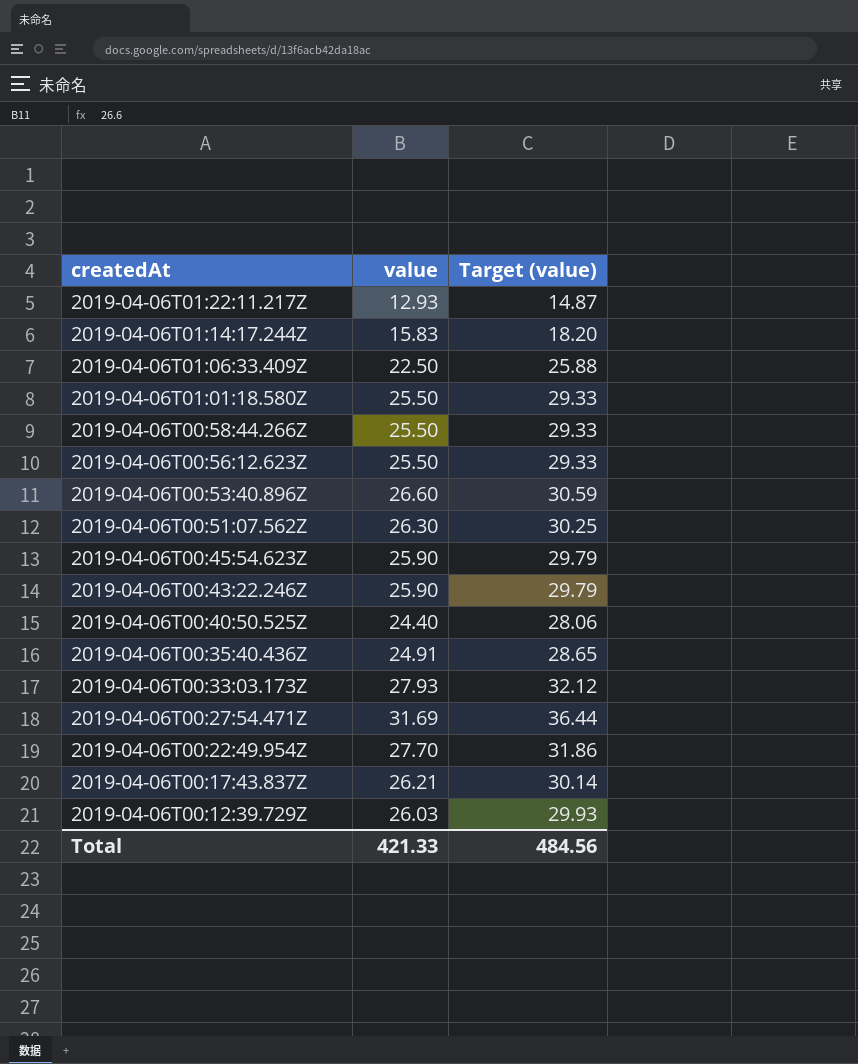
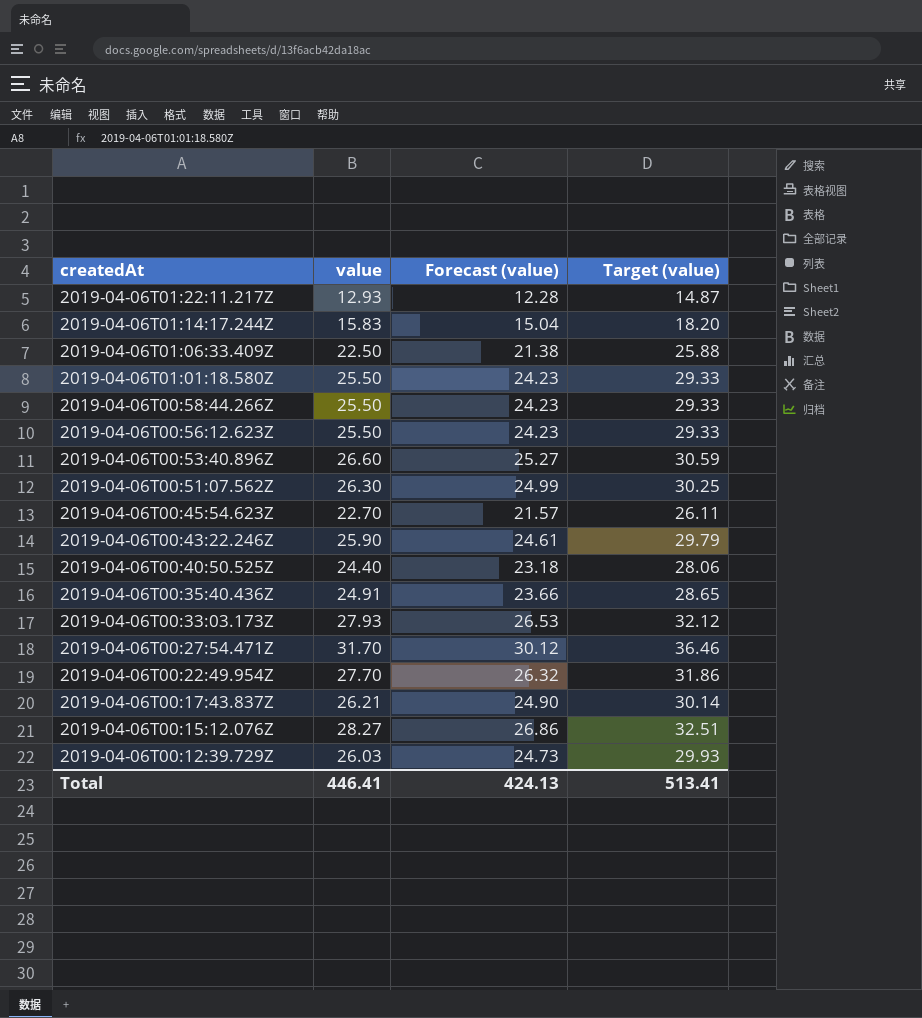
column Forecast (value) | formula: none -> [value] * 0.95
2019-04-06T00:45:54.623Z | value: 25.90 -> 22.70
2019-04-06T00:45:54.623Z | Target (value): 29.79 -> 26.11
2019-04-06T00:27:54.471Z | value: 31.69 -> 31.70
2019-04-06T00:27:54.471Z | Target (value): 36.44 -> 36.46
row 2019-04-06T00:15:12.076Z: none -> 28.27 | 26.86 | 32.51
Total | value: 421.33 -> 446.41
Total | Target (value): 484.56 -> 513.41

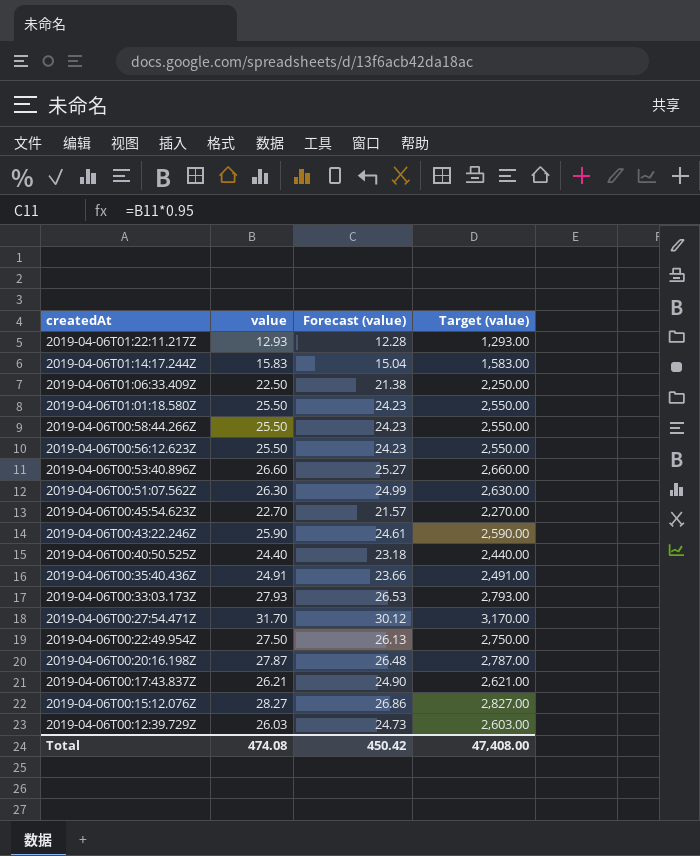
column Target (value) | formula: [value] * 1.15 -> [value] * 100
2019-04-06T00:22:49.954Z | value: 27.70 -> 27.50
2019-04-06T00:22:49.954Z | Forecast (value): 26.32 -> 26.13
row 2019-04-06T00:20:16.198Z: none -> 27.87 | 26.48 | 2,787.00
Total | value: 446.41 -> 474.08
Total | Forecast (value): 424.13 -> 450.42
Total | Target (value): 513.41 -> 47,408.00

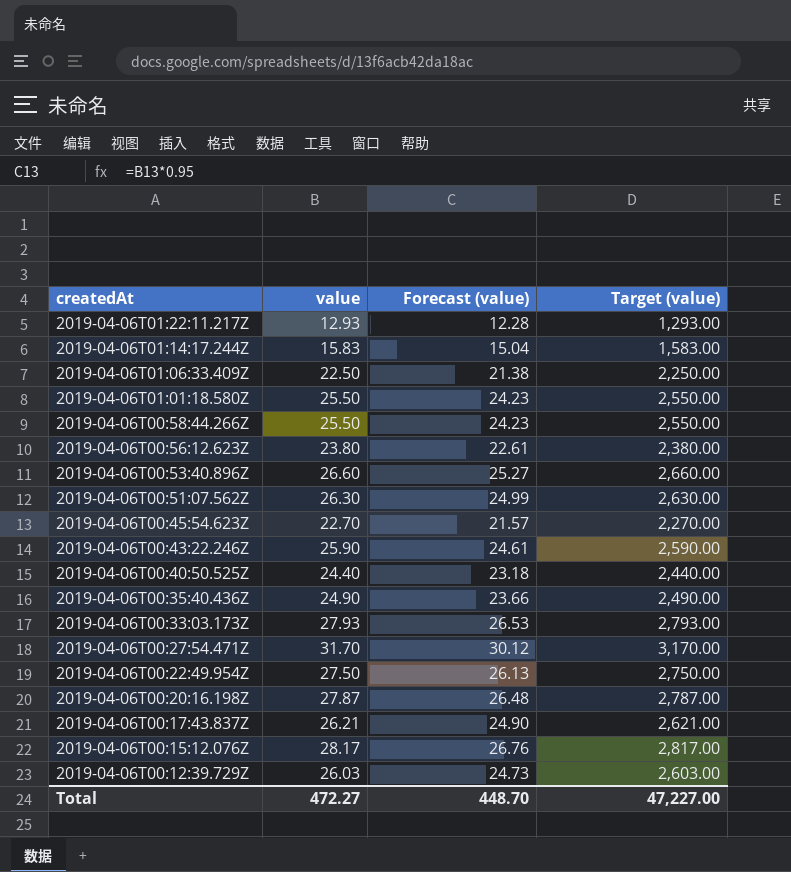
2019-04-06T00:56:12.623Z | value: 25.50 -> 23.80
2019-04-06T00:56:12.623Z | Forecast (value): 24.23 -> 22.61
2019-04-06T00:56:12.623Z | Target (value): 2,550.00 -> 2,380.00
2019-04-06T00:35:40.436Z | value: 24.91 -> 24.90
2019-04-06T00:35:40.436Z | Target (value): 2,491.00 -> 2,490.00
2019-04-06T00:15:12.076Z | value: 28.27 -> 28.17
2019-04-06T00:15:12.076Z | Forecast (value): 26.86 -> 26.76
2019-04-06T00:15:12.076Z | Target (value): 2,827.00 -> 2,817.00
Total | value: 474.08 -> 472.27
Total | Forecast (value): 450.42 -> 448.70
Total | Target (value): 47,408.00 -> 47,227.00

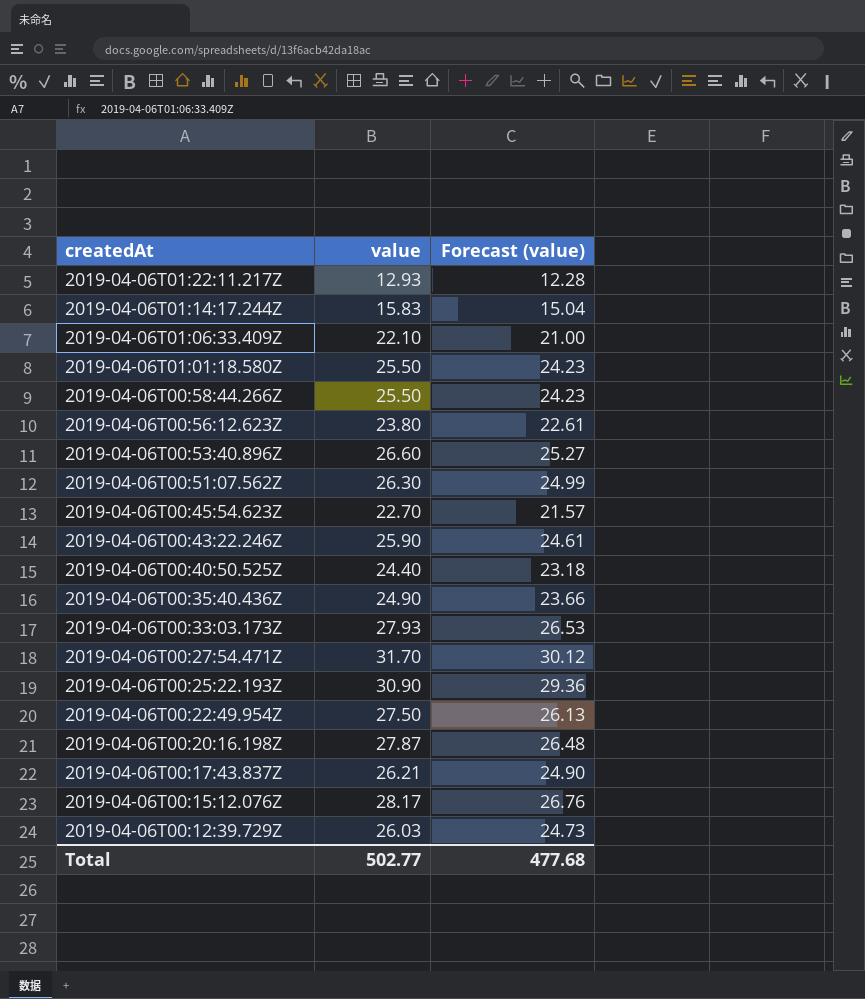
column Target (value) | formula: [value] * 100 -> none
2019-04-06T01:06:33.409Z | value: 22.50 -> 22.10
2019-04-06T01:06:33.409Z | Forecast (value): 21.38 -> 21.00
row 2019-04-06T00:25:22.193Z: none -> 30.90 | 29.36
Total | value: 472.27 -> 502.77
Total | Forecast (value): 448.70 -> 477.68

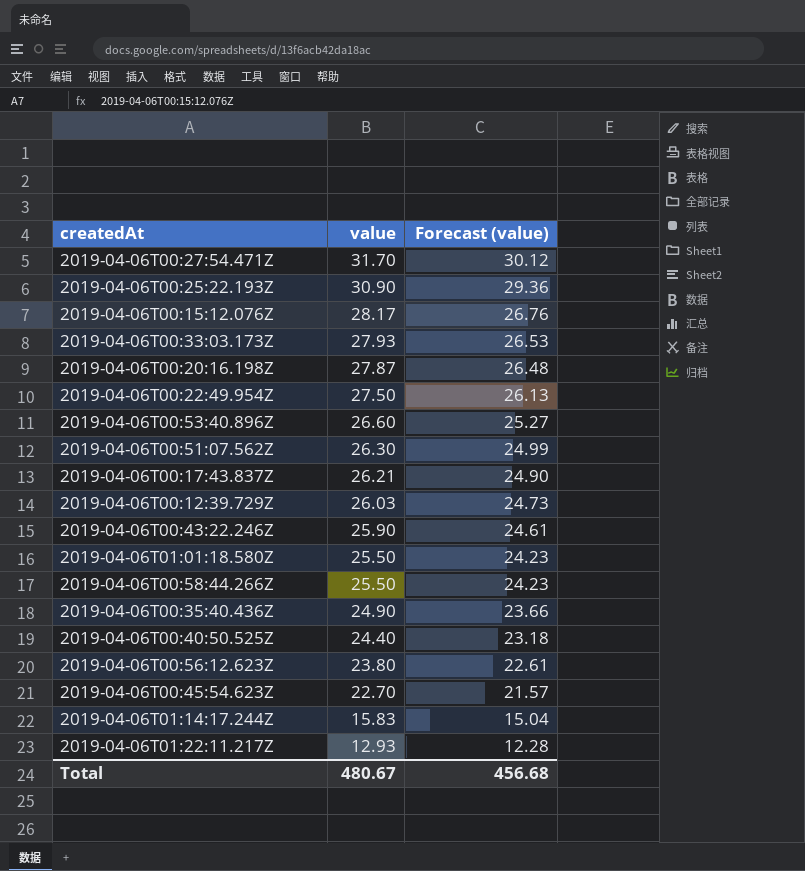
row order: createdAt descending -> value descending
row 2019-04-06T01:06:33.409Z: 22.10 | 21.00 -> none
Total | value: 502.77 -> 480.67
Total | Forecast (value): 477.68 -> 456.68

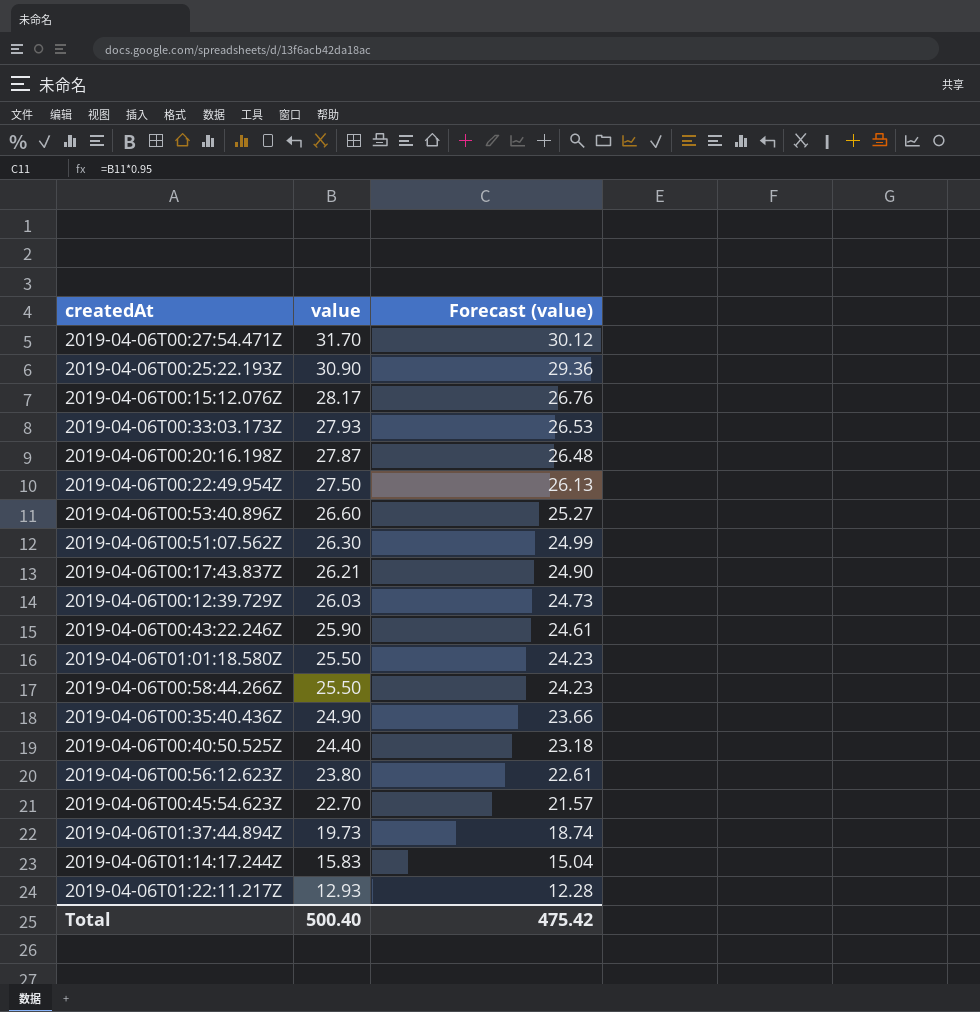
row 2019-04-06T01:37:44.894Z: none -> 19.73 | 18.74
Total | value: 480.67 -> 500.40
Total | Forecast (value): 456.68 -> 475.42

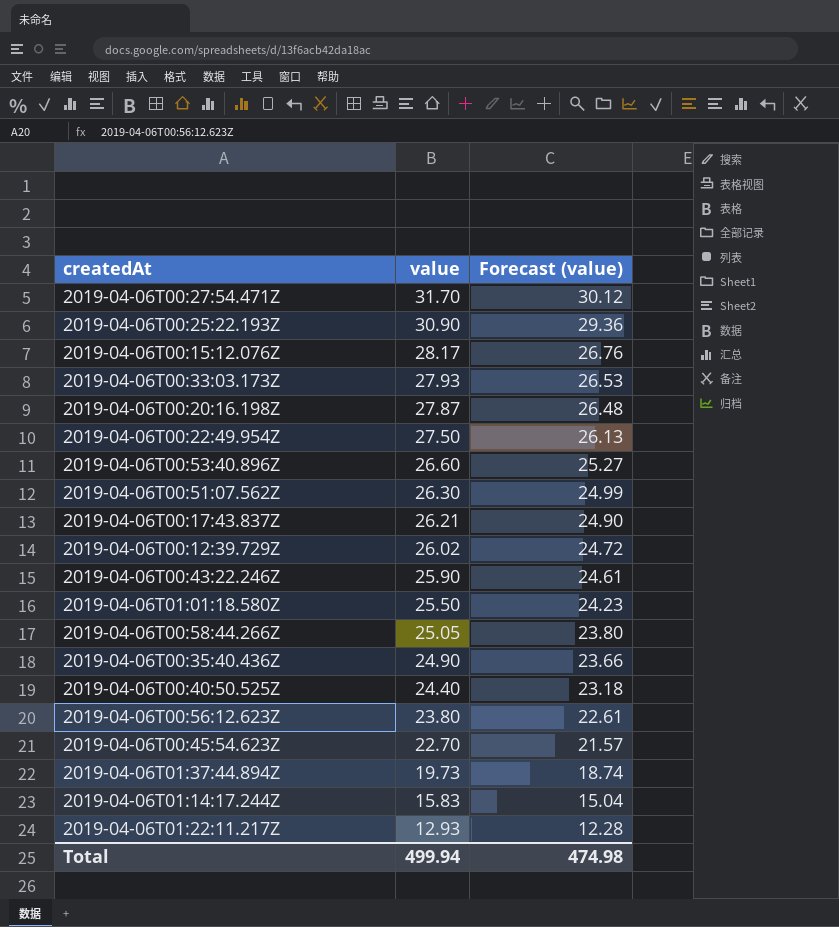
2019-04-06T00:12:39.729Z | value: 26.03 -> 26.02
2019-04-06T00:12:39.729Z | Forecast (value): 24.73 -> 24.72
2019-04-06T00:58:44.266Z | value: 25.50 -> 25.05
2019-04-06T00:58:44.266Z | Forecast (value): 24.23 -> 23.80
Total | value: 500.40 -> 499.94
Total | Forecast (value): 475.42 -> 474.98

